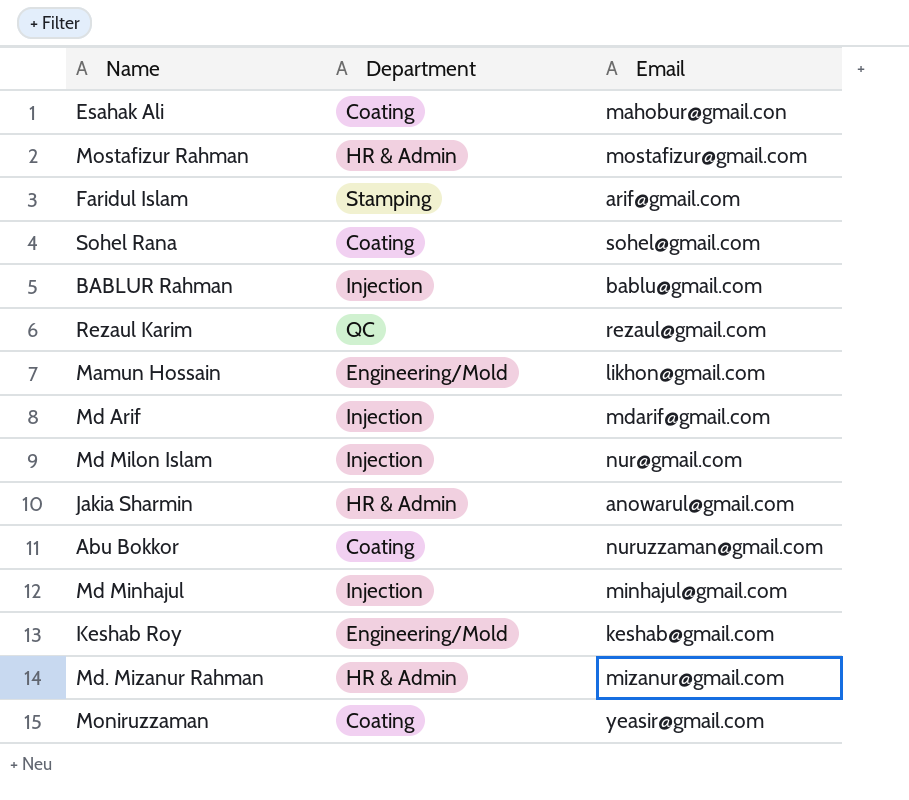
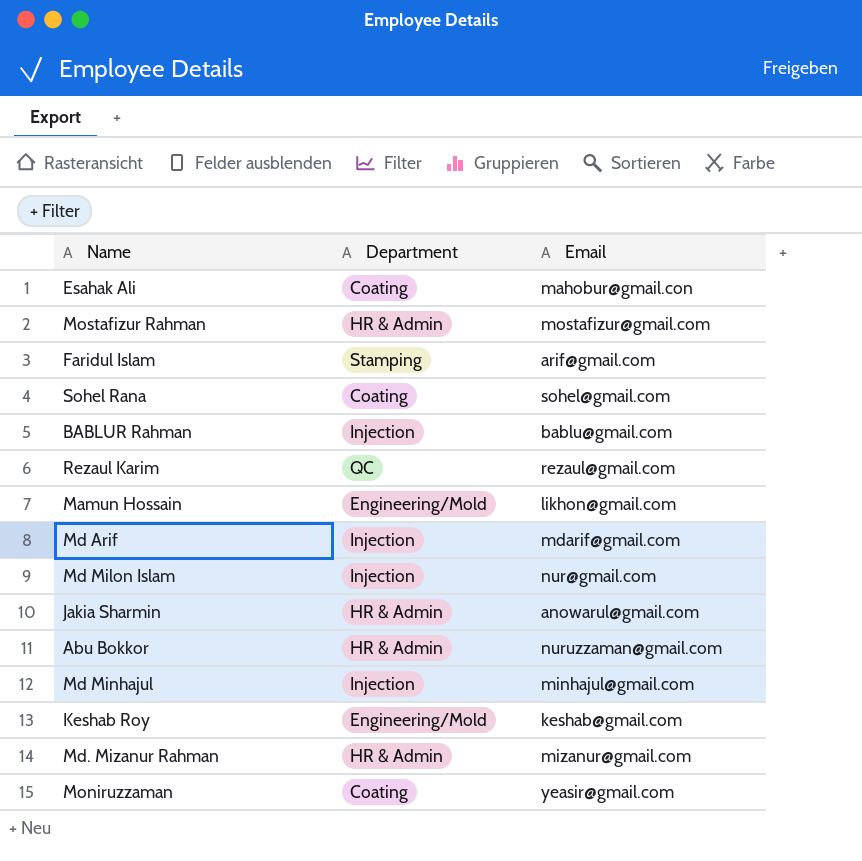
Abu Bokkor | Department: Coating -> HR & Admin

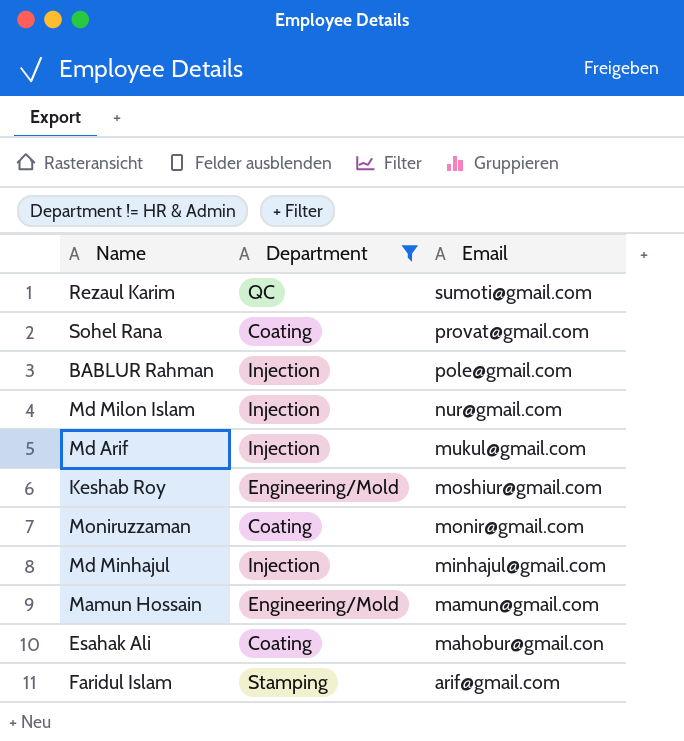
filter: none -> Department != HR & Admin
row order: none -> Email descending
Rezaul Karim | Email: rezaul@gmail.com -> sumoti@gmail.com
Sohel Rana | Email: sohel@gmail.com -> provat@gmail.com
BABLUR Rahman | Email: bablu@gmail.com -> pole@gmail.com
Md Arif | Email: mdarif@gmail.com -> mukul@gmail.com
Keshab Roy | Email: keshab@gmail.com -> moshiur@gmail.com
Moniruzzaman | Email: yeasir@gmail.com -> monir@gmail.com
Mamun Hossain | Email: likhon@gmail.com -> mamun@gmail.com

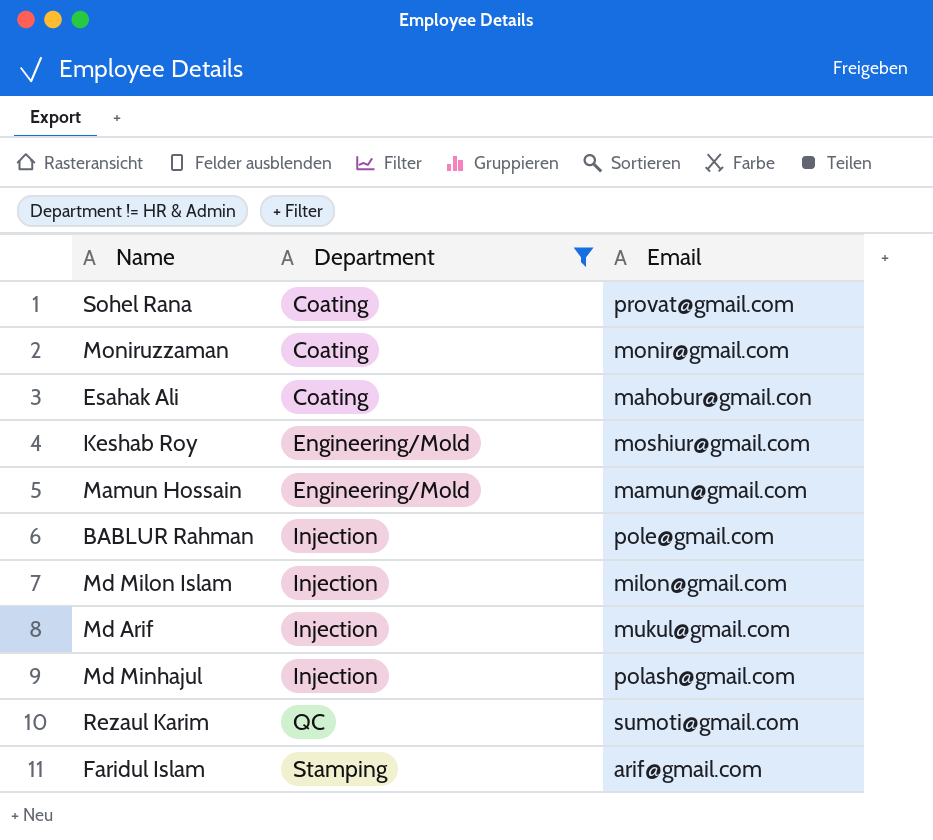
row order: Email descending -> Department ascending
Md Milon Islam | Email: nur@gmail.com -> milon@gmail.com
Md Minhajul | Email: minhajul@gmail.com -> polash@gmail.com

